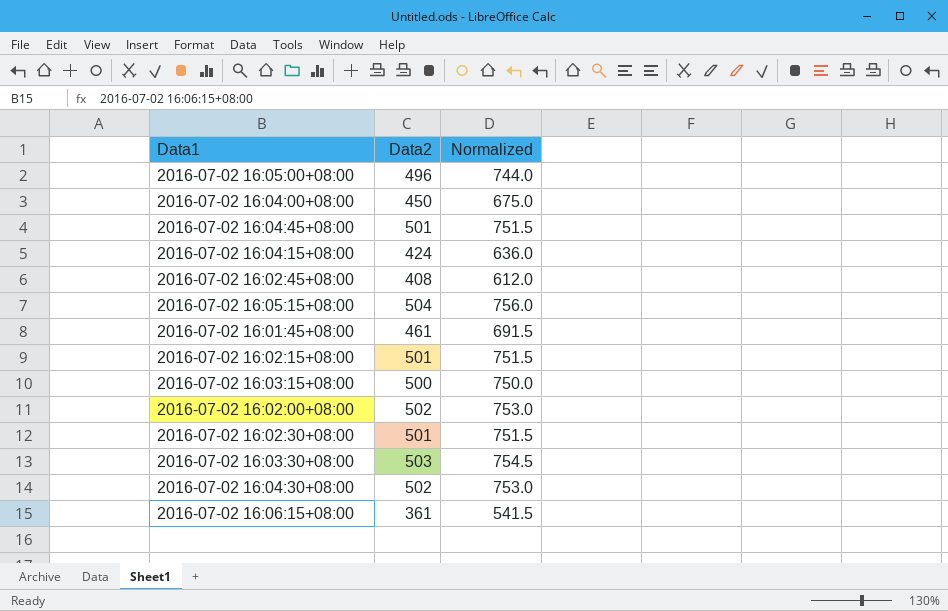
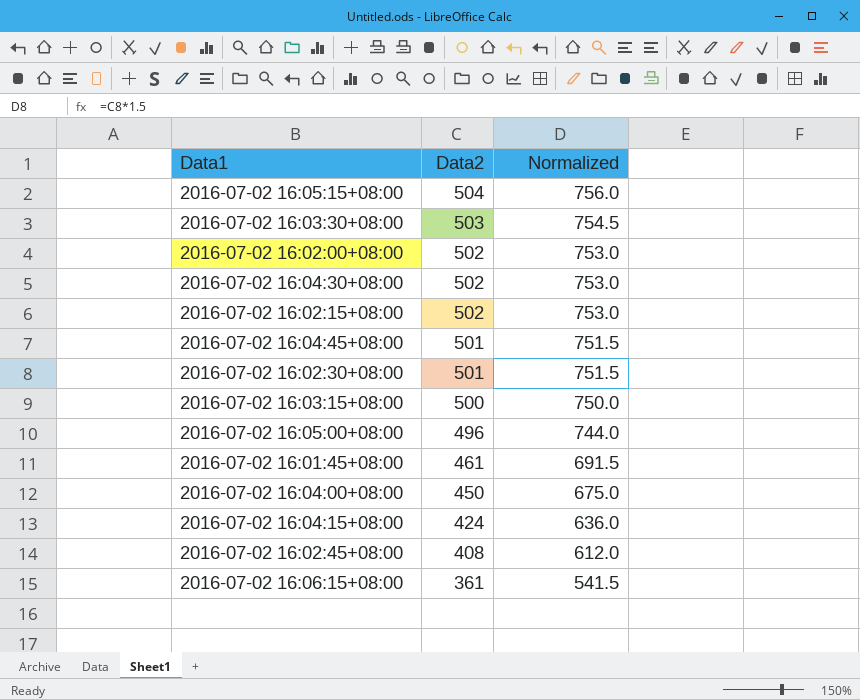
row order: none -> Data2 descending
2016-07-02 16:02:15+08:00 | Data2: 501 -> 502
2016-07-02 16:02:15+08:00 | Normalized: 751.5 -> 753.0

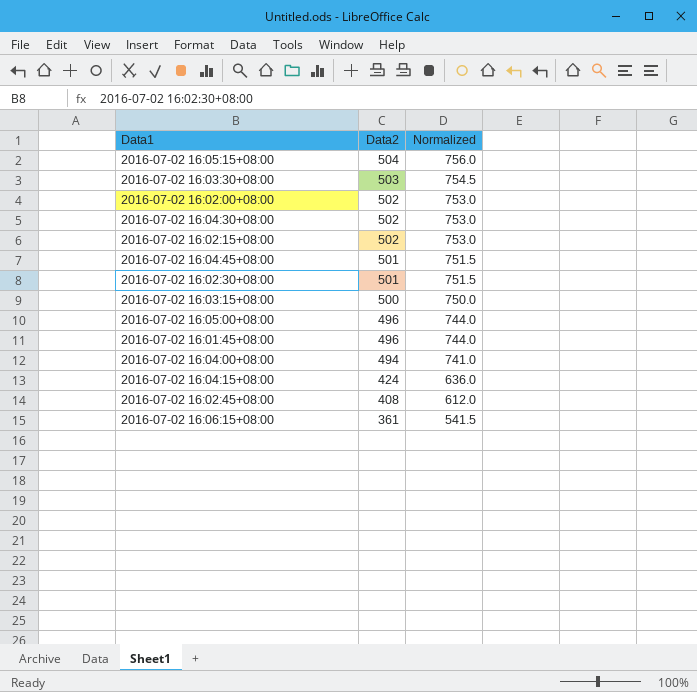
2016-07-02 16:01:45+08:00 | Data2: 461 -> 496
2016-07-02 16:01:45+08:00 | Normalized: 691.5 -> 744.0
2016-07-02 16:04:00+08:00 | Data2: 450 -> 494
2016-07-02 16:04:00+08:00 | Normalized: 675.0 -> 741.0

